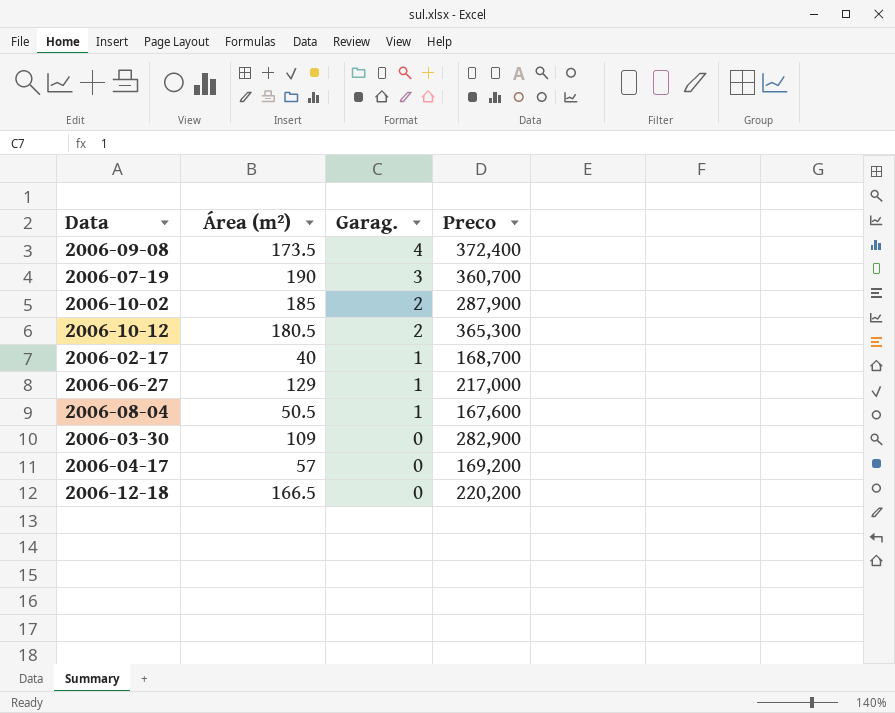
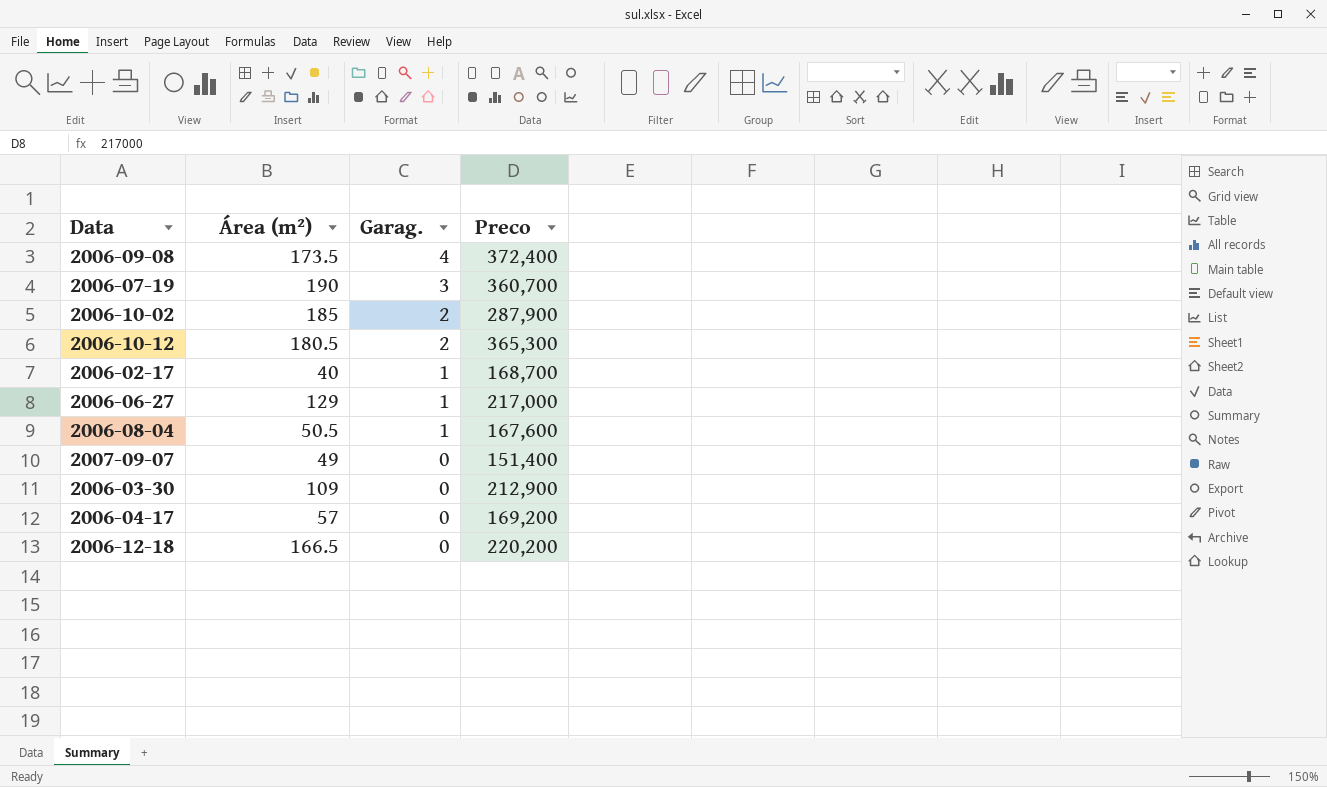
row 2007-09-07: none -> 49 | 0 | 151,400
2006-03-30 | Preco: 282,900 -> 212,900

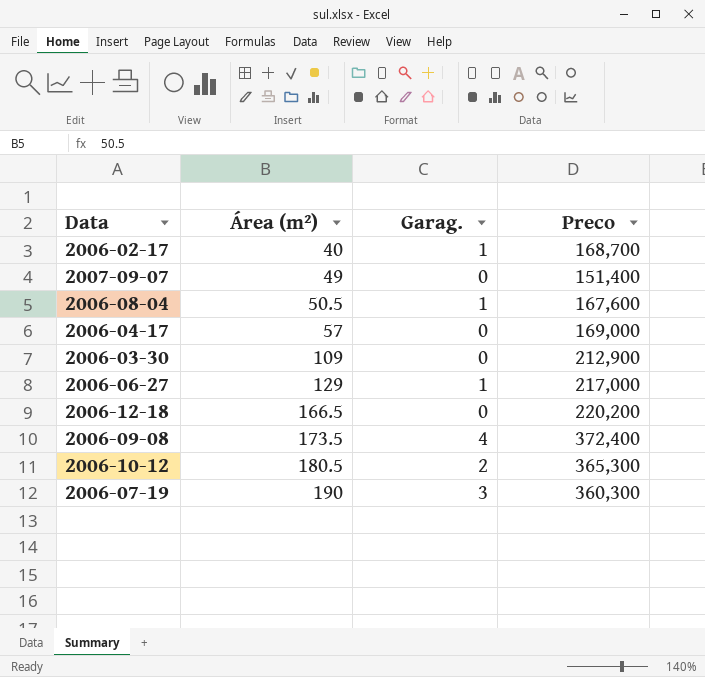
row order: Garag. descending -> Área (m²) ascending
row 2006-10-02: 185 | 2 | 287,900 -> none
2006-04-17 | Preco: 169,200 -> 169,000
2006-07-19 | Preco: 360,700 -> 360,300

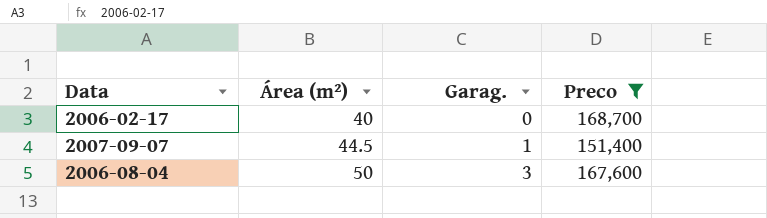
filter: none -> Preco <= 168,700
2006-02-17 | Garag.: 1 -> 0
2007-09-07 | Área (m²): 49 -> 44.5
2007-09-07 | Garag.: 0 -> 1
2006-08-04 | Área (m²): 50.5 -> 50
2006-08-04 | Garag.: 1 -> 3

